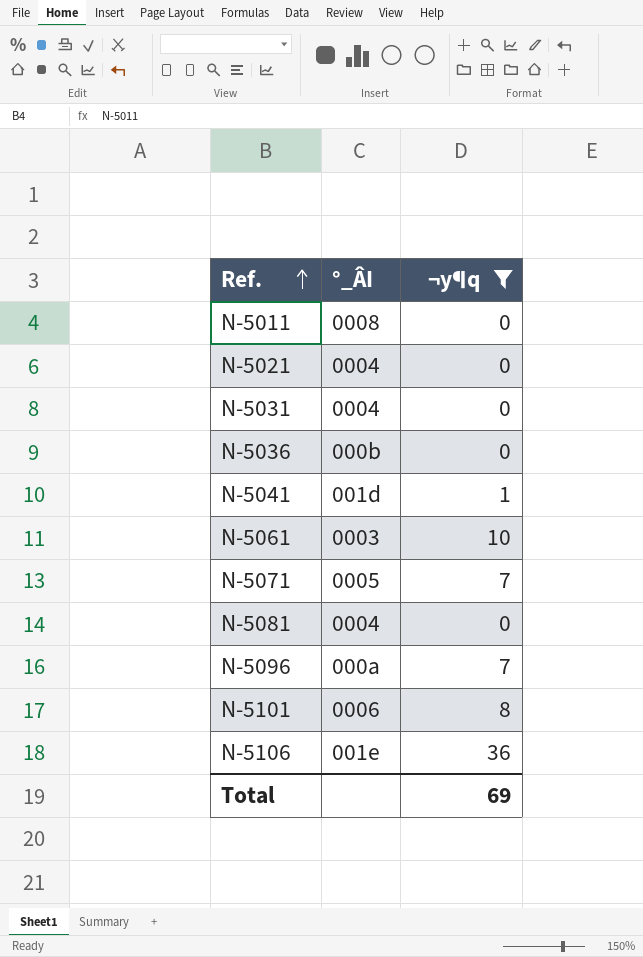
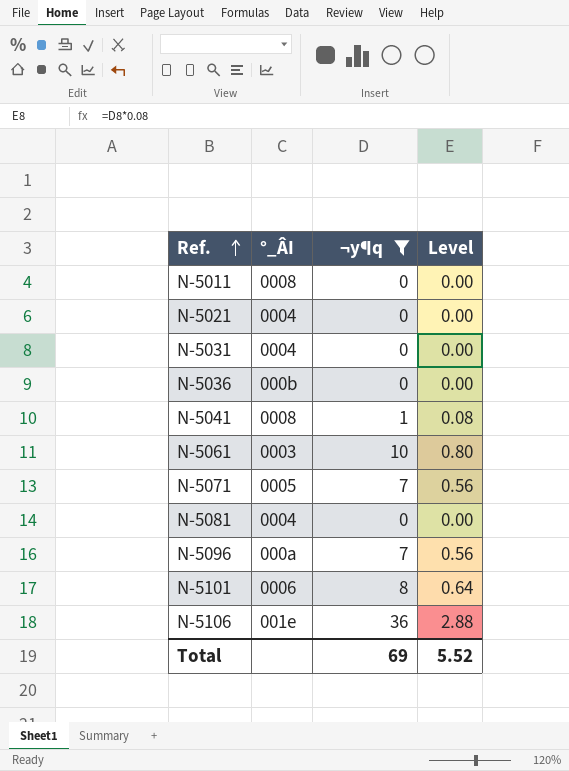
column Level | formula: none -> [¬y¶q] * 0.08
N-5041 | °_ÂI: 001d -> 0008

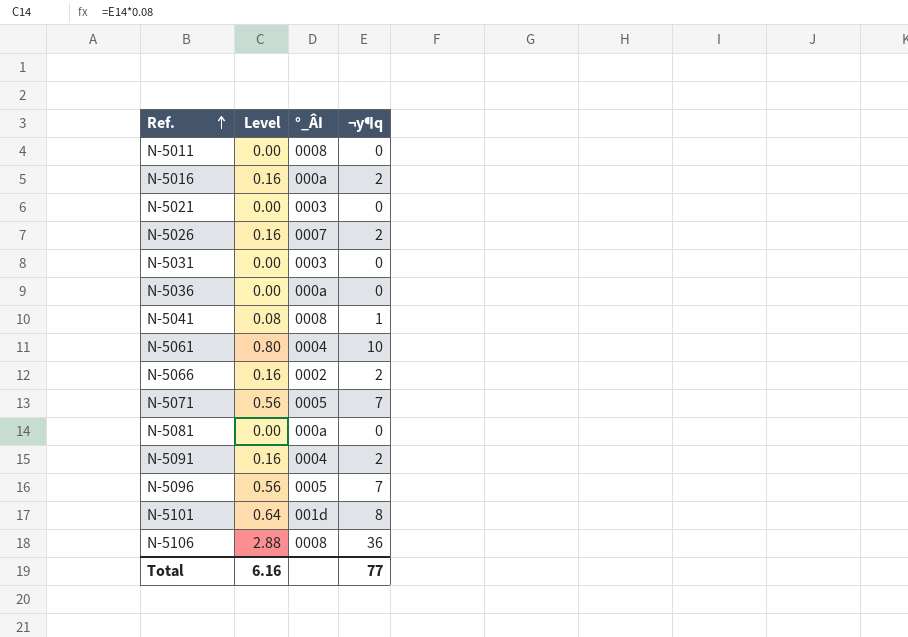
filter: ¬y¶q != 2 -> none
column Level | position: 4 -> 2
N-5021 | °_ÂI: 0004 -> 0003
N-5031 | °_ÂI: 0004 -> 0003
N-5036 | °_ÂI: 000b -> 000a
N-5061 | °_ÂI: 0003 -> 0004
N-5081 | °_ÂI: 0004 -> 000a
N-5096 | °_ÂI: 000a -> 0005
N-5101 | °_ÂI: 0006 -> 001d
N-5106 | °_ÂI: 001e -> 0008
Total | Level: 5.52 -> 6.16
Total | ¬y¶q: 69 -> 77

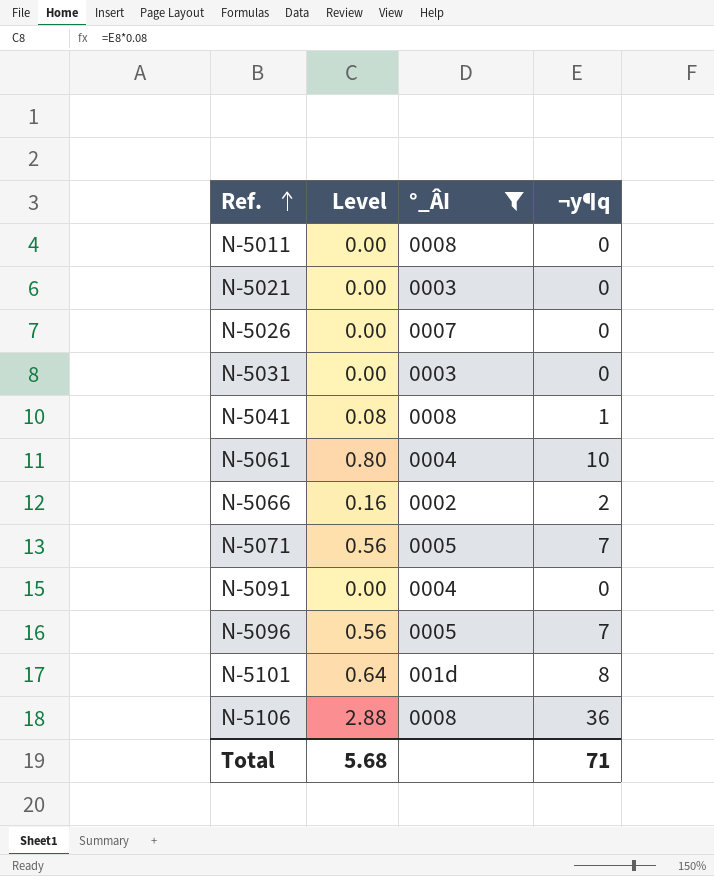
filter: none -> °_ÂI != 000a
N-5026 | Level: 0.16 -> 0.00
N-5026 | ¬y¶q: 2 -> 0
N-5091 | Level: 0.16 -> 0.00
N-5091 | ¬y¶q: 2 -> 0
Total | Level: 6.16 -> 5.68
Total | ¬y¶q: 77 -> 71

